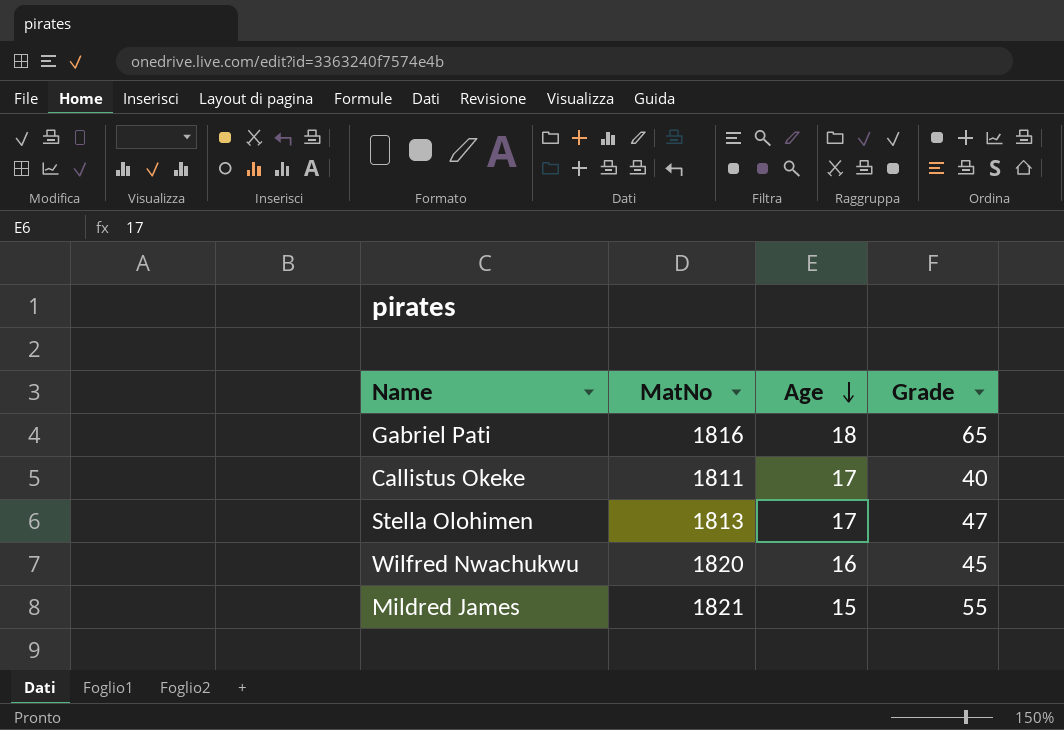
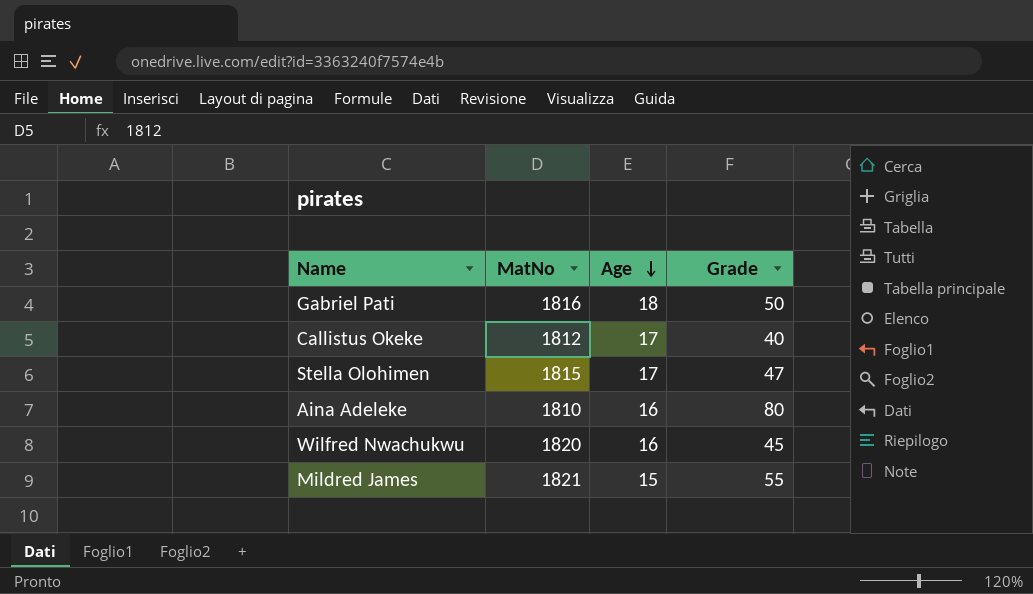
Gabriel Pati | Grade: 65 -> 50
Callistus Okeke | MatNo: 1811 -> 1812
Stella Olohimen | MatNo: 1813 -> 1815
row Aina Adeleke: none -> 1810 | 16 | 80

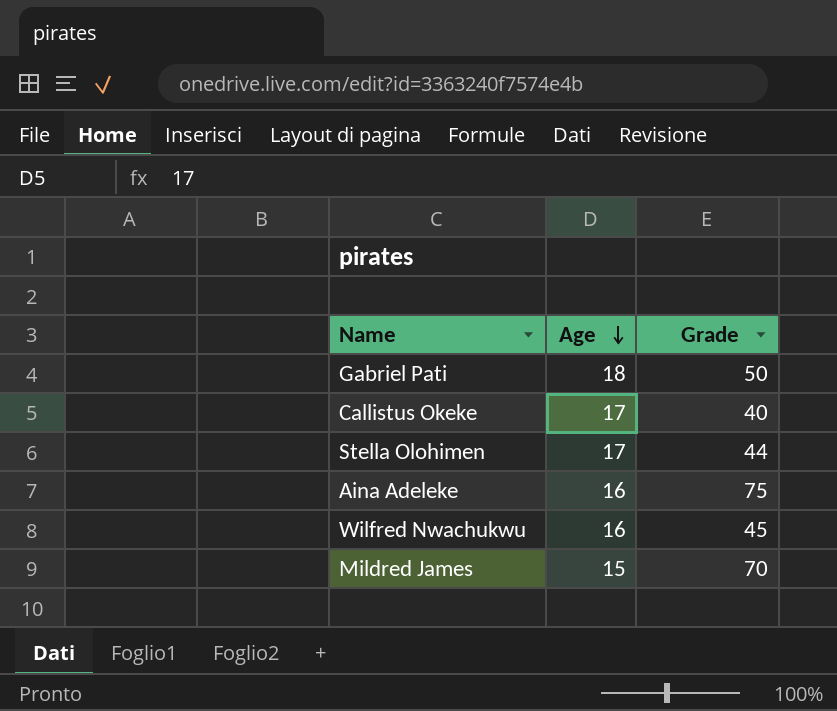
column MatNo | position: 2 -> none
Stella Olohimen | Grade: 47 -> 44
Aina Adeleke | Grade: 80 -> 75
Mildred James | Grade: 55 -> 70

